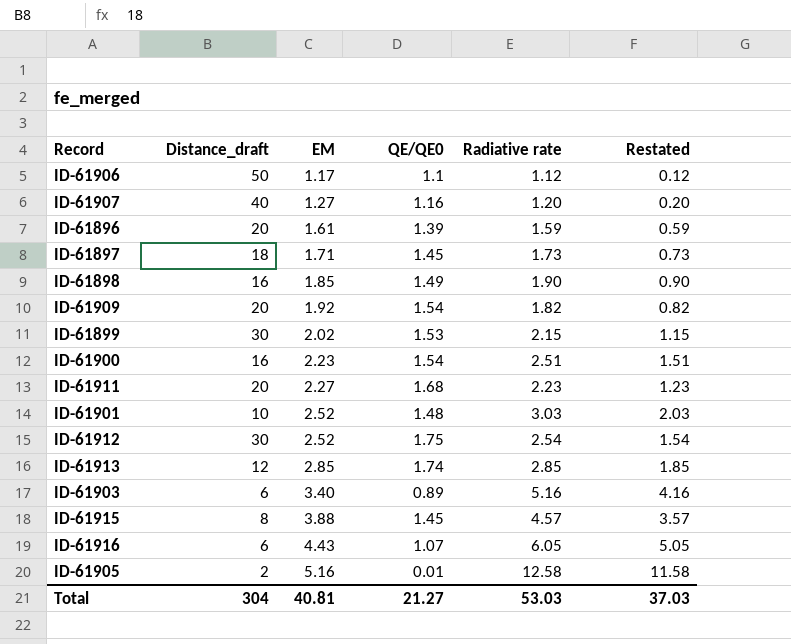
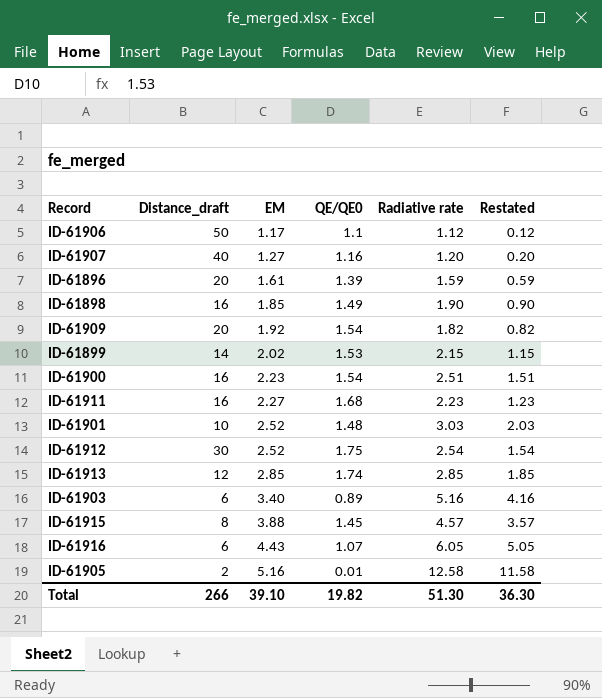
row ID-61897: 18 | 1.71 | 1.45 | 1.73 | 0.73 -> none
ID-61899 | Distance_draft: 30 -> 14
ID-61911 | Distance_draft: 20 -> 16
Total | Distance_draft: 304 -> 266
Total | EM: 40.81 -> 39.10
Total | QE/QE0: 21.27 -> 19.82
Total | Radiative rate: 53.03 -> 51.30
Total | Restated: 37.03 -> 36.30

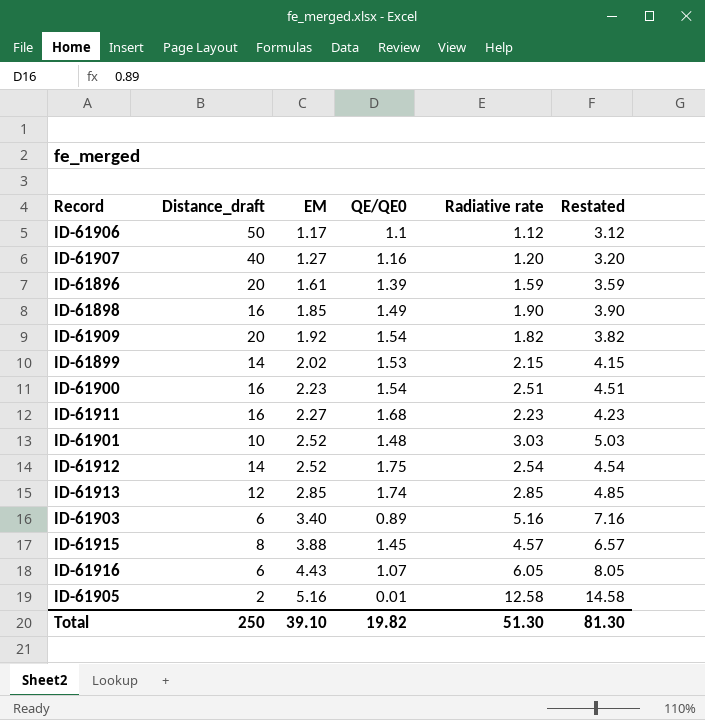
column Restated | formula: [Radiative rate] - 1 -> [Radiative rate] + 2
ID-61912 | Distance_draft: 30 -> 14
Total | Distance_draft: 266 -> 250
Total | Restated: 36.30 -> 81.30

